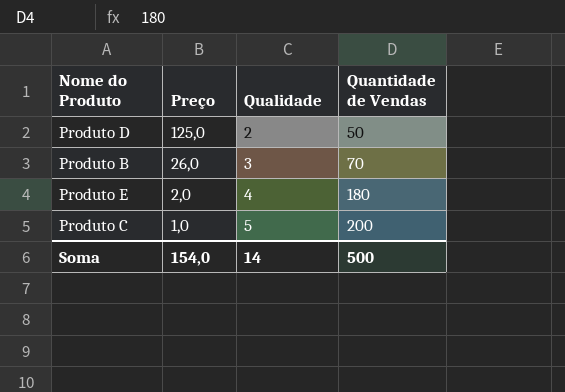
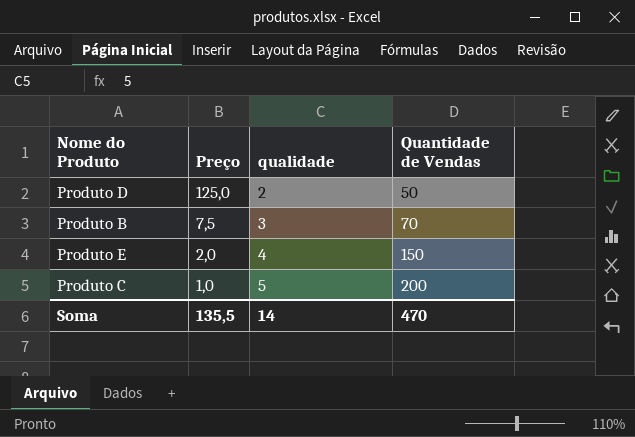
column name: Qualidade -> qualidade
Produto B | Preço: 26,0 -> 7,5
Produto E | Quantidade de Vendas: 180 -> 150
Soma | Preço: 154,0 -> 135,5
Soma | Quantidade de Vendas: 500 -> 470

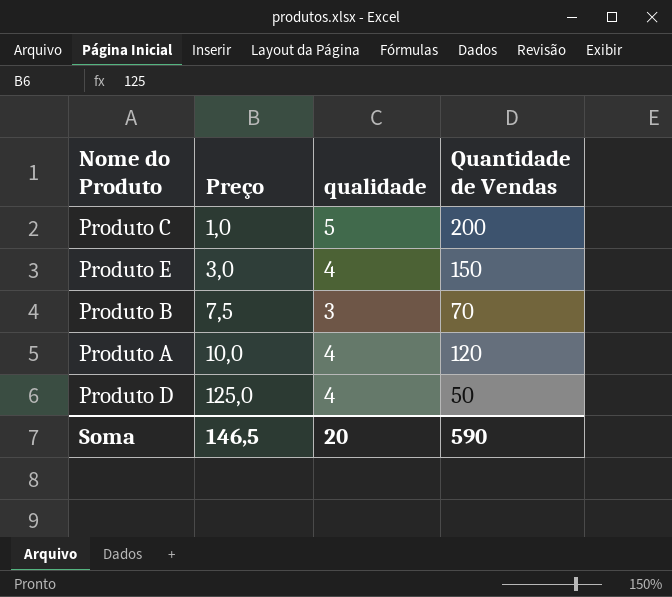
row order: Preço descending -> Preço ascending
Produto E | Preço: 2,0 -> 3,0
row Produto A: none -> 10,0 | 4 | 120
Produto D | qualidade: 2 -> 4
Soma | Preço: 135,5 -> 146,5
Soma | qualidade: 14 -> 20
Soma | Quantidade de Vendas: 470 -> 590

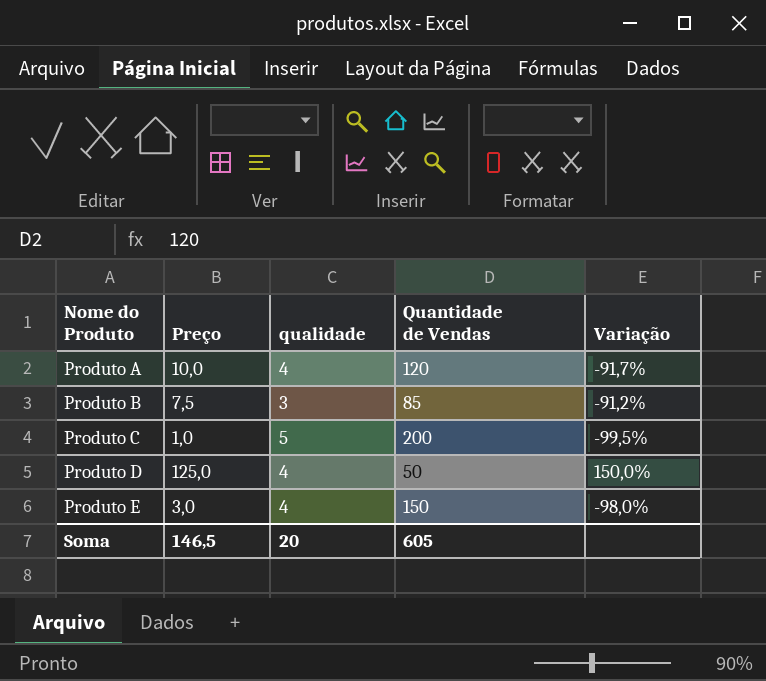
row order: Preço ascending -> Nome do Produto ascending
column Variação | formula: none -> ([Preço] - [Quantidade de Vendas]) / [Quantidade de Vendas]
Produto B | Quantidade de Vendas: 70 -> 85
Soma | Quantidade de Vendas: 590 -> 605

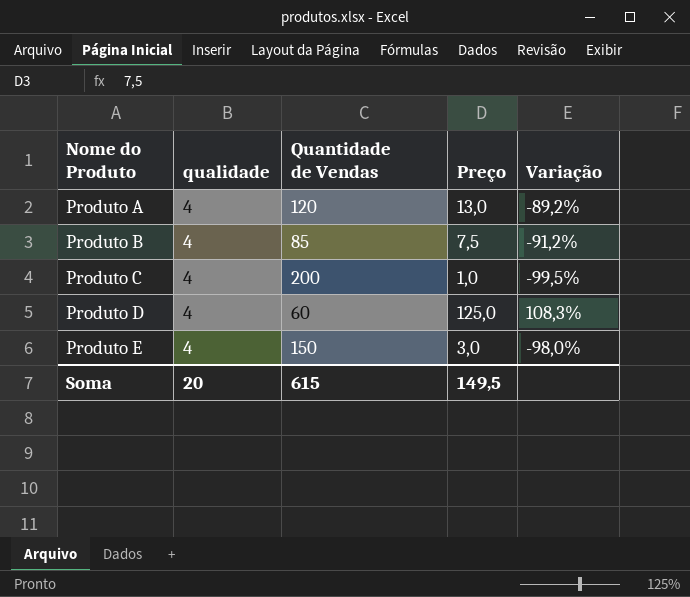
column Preço | position: 2 -> 4
Produto A | Preço: 10,0 -> 13,0
Produto A | Variação: -91,7% -> -89,2%
Produto B | qualidade: 3 -> 4
Produto C | qualidade: 5 -> 4
Produto D | Quantidade de Vendas: 50 -> 60
Produto D | Variação: 150,0% -> 108,3%
Soma | Quantidade de Vendas: 605 -> 615
Soma | Preço: 146,5 -> 149,5

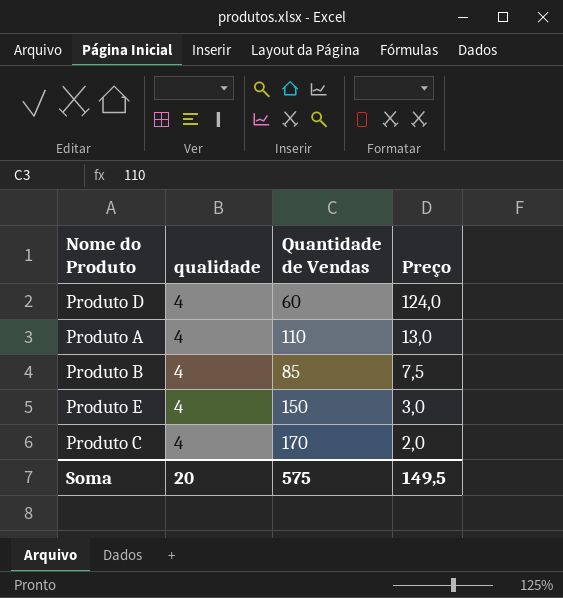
row order: Nome do Produto ascending -> Preço descending
column Variação | formula: ([Preço] - [Quantidade de Vendas]) / [Quantidade de Vendas] -> none
Produto D | Preço: 125,0 -> 124,0
Produto A | Quantidade de Vendas: 120 -> 110
Produto C | Quantidade de Vendas: 200 -> 170
Produto C | Preço: 1,0 -> 2,0
Soma | Quantidade de Vendas: 615 -> 575

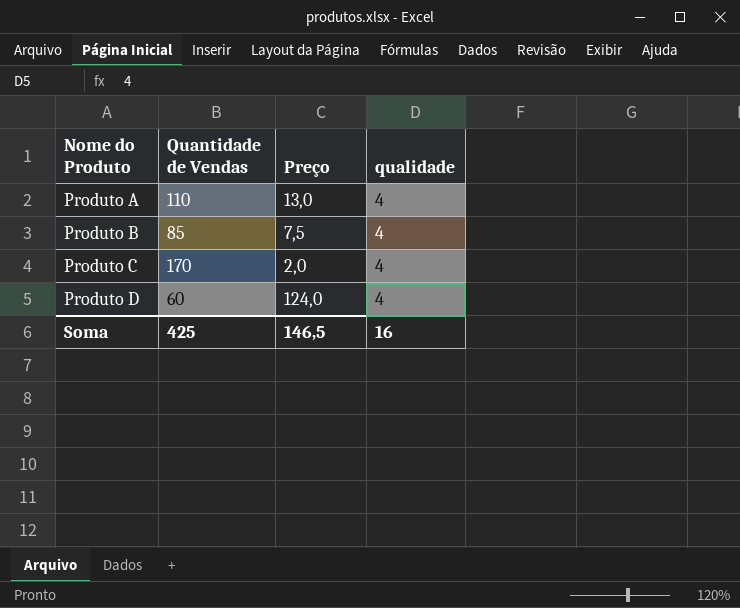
row order: Preço descending -> Nome do Produto ascending
column qualidade | position: 2 -> 4
row Produto E: 4 | 150 | 3,0 -> none
Soma | Quantidade de Vendas: 575 -> 425
Soma | Preço: 149,5 -> 146,5
Soma | qualidade: 20 -> 16

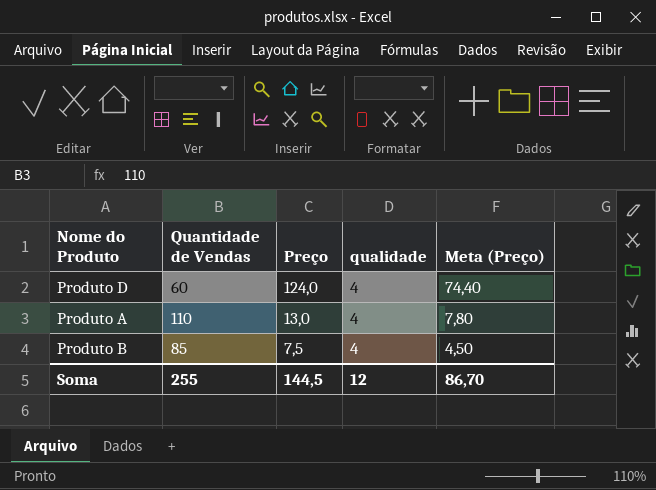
row order: Nome do Produto ascending -> Preço descending
column Meta (Preço) | formula: none -> [Preço] * 0,6
row Produto C: 170 | 2,0 | 4 -> none
Soma | Quantidade de Vendas: 425 -> 255
Soma | Preço: 146,5 -> 144,5
Soma | qualidade: 16 -> 12

